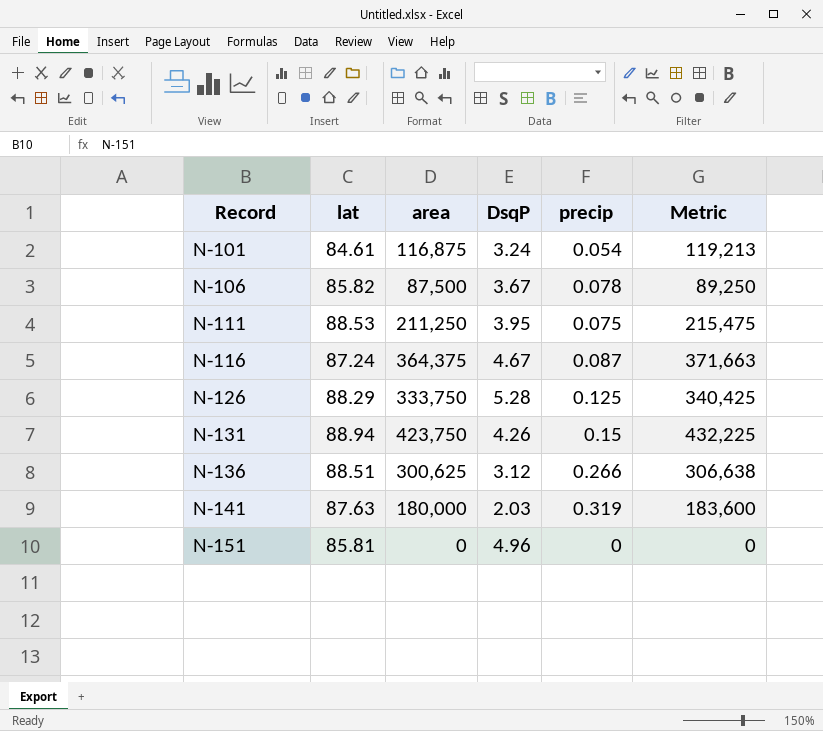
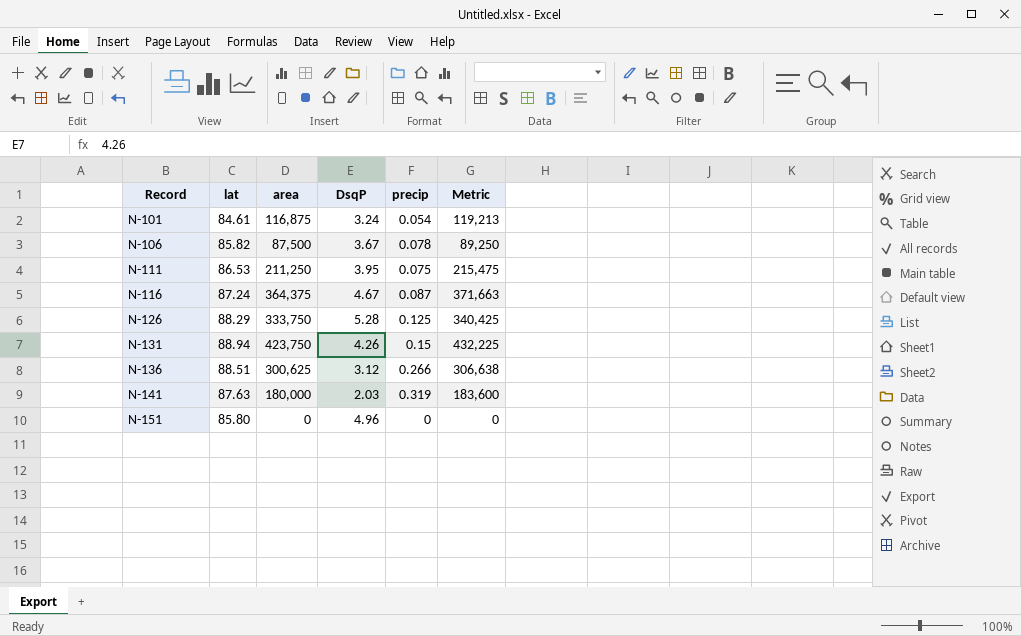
N-111 | lat: 88.53 -> 86.53
N-151 | lat: 85.81 -> 85.80

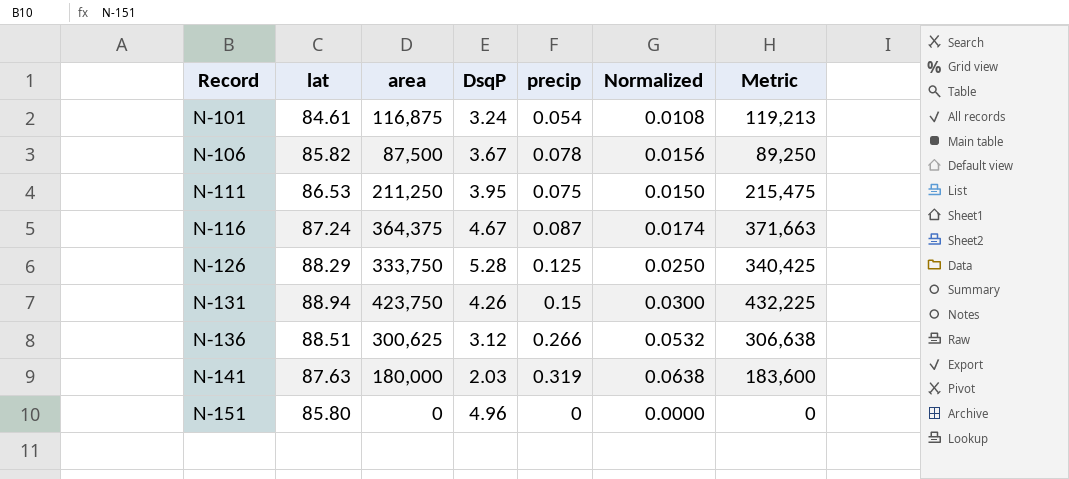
column Normalized | formula: none -> [precip] * 0.2

